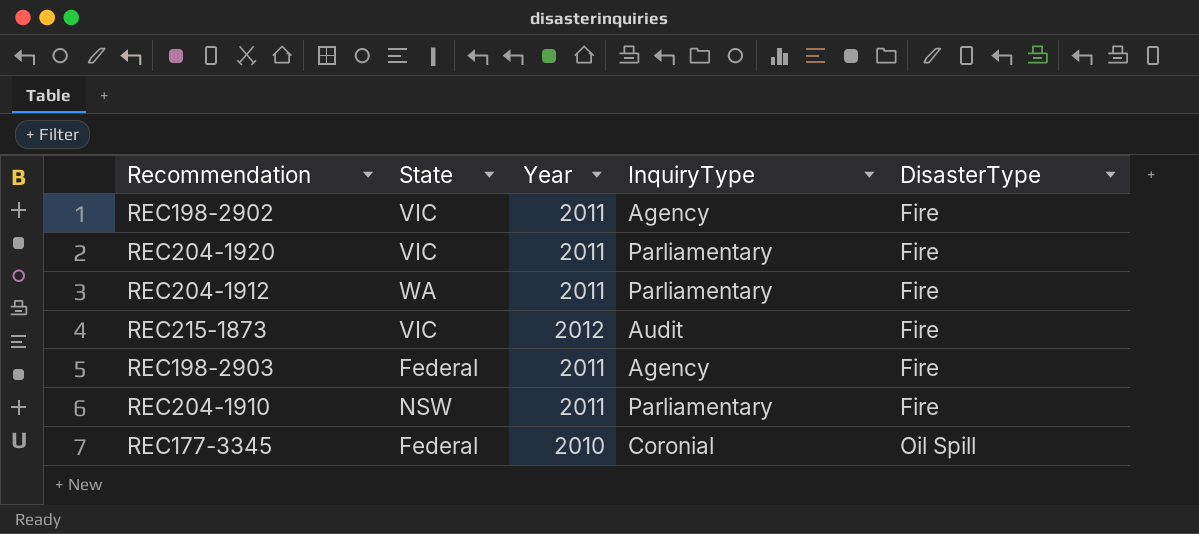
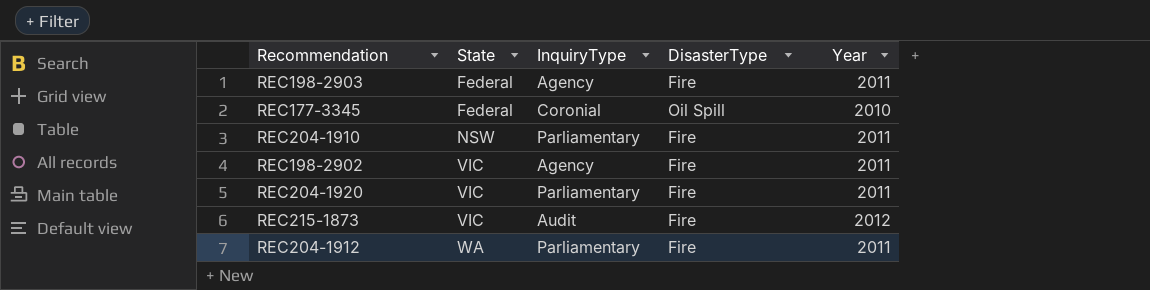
row order: DisasterType ascending -> State ascending
column Year | position: 3 -> 5

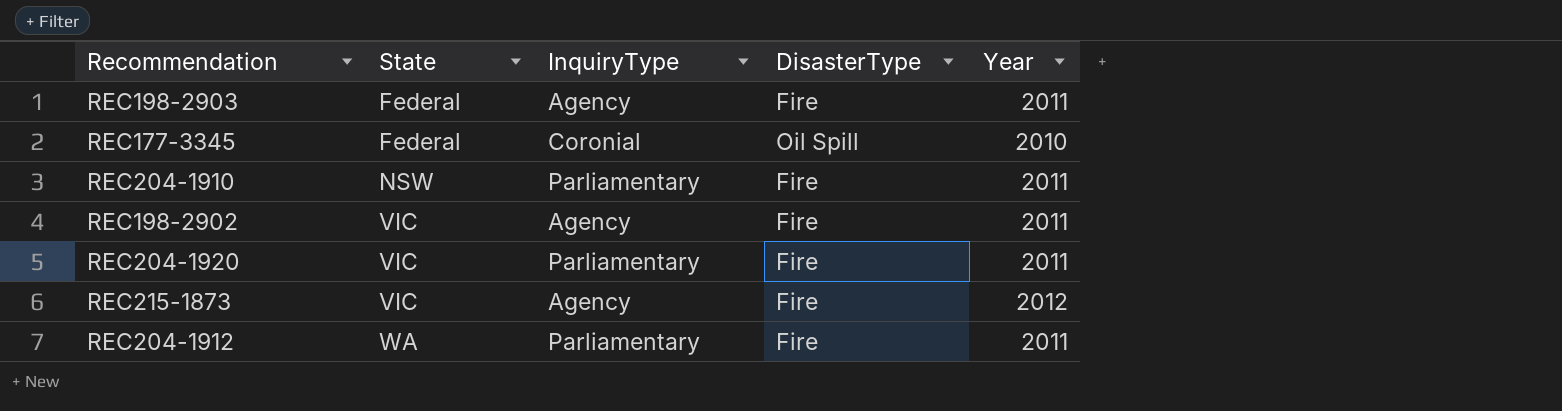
REC215-1873 | InquiryType: Audit -> Agency

